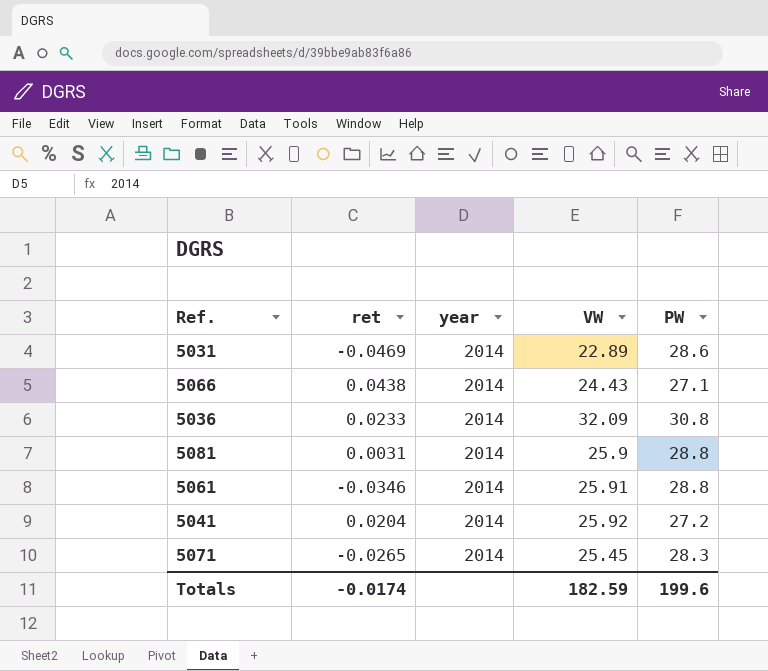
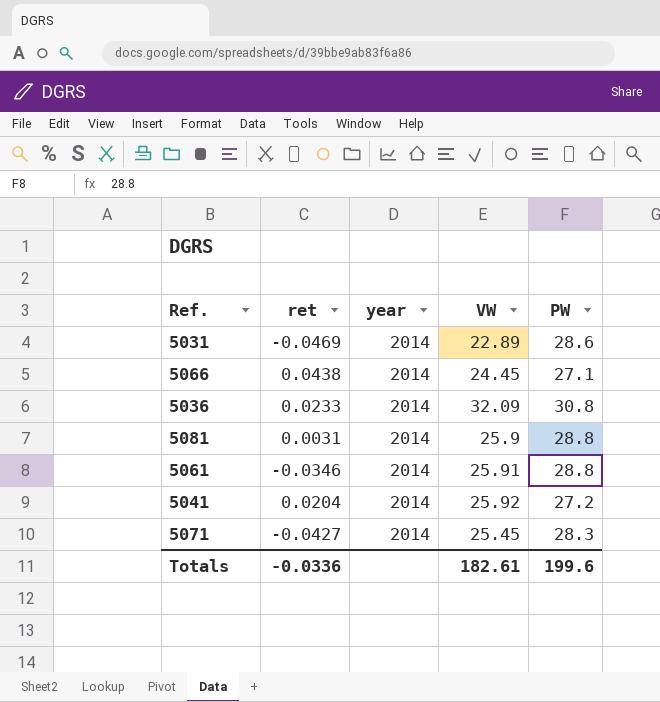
5066 | VW: 24.43 -> 24.45
5071 | ret: -0.0265 -> -0.0427
Totals | ret: -0.0174 -> -0.0336
Totals | VW: 182.59 -> 182.61

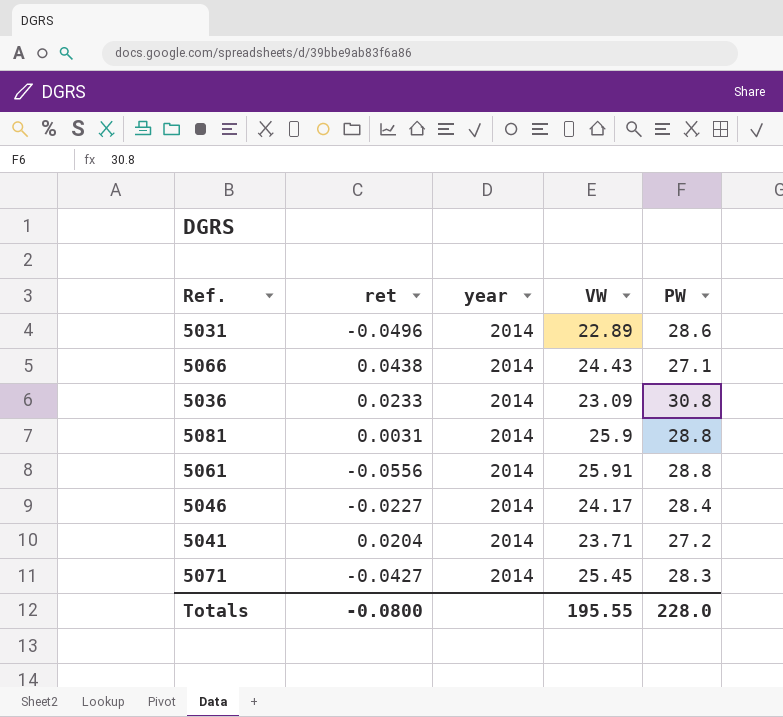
5031 | ret: -0.0469 -> -0.0496
5066 | VW: 24.45 -> 24.43
5036 | VW: 32.09 -> 23.09
5061 | ret: -0.0346 -> -0.0556
row 5046: none -> -0.0227 | 2014 | 24.17 | 28.4
5041 | VW: 25.92 -> 23.71
Totals | ret: -0.0336 -> -0.0800
Totals | VW: 182.61 -> 195.55
Totals | PW: 199.6 -> 228.0

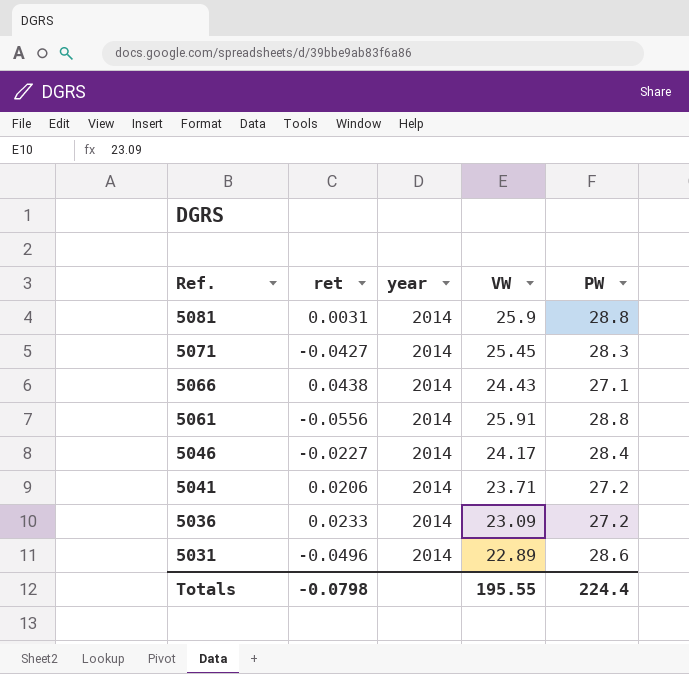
row order: none -> Ref. descending
5041 | ret: 0.0204 -> 0.0206
5036 | PW: 30.8 -> 27.2
Totals | ret: -0.0800 -> -0.0798
Totals | PW: 228.0 -> 224.4

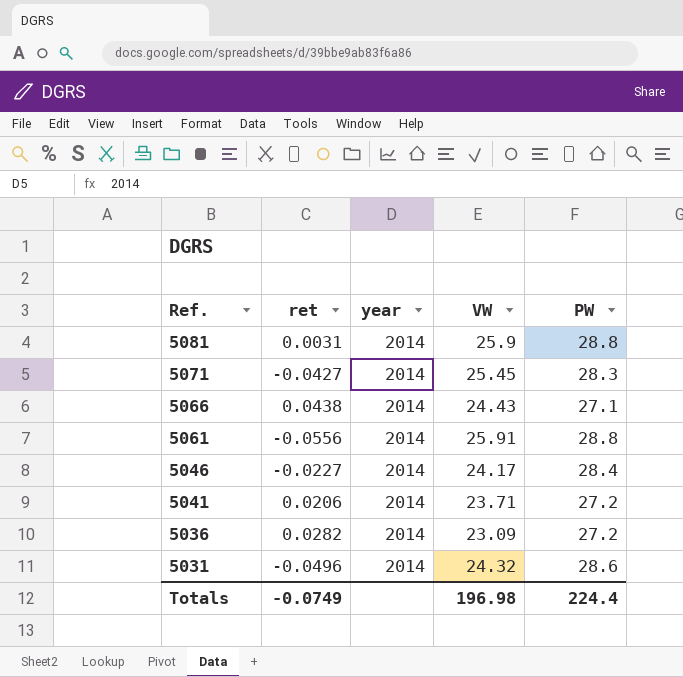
5036 | ret: 0.0233 -> 0.0282
5031 | VW: 22.89 -> 24.32
Totals | ret: -0.0798 -> -0.0749
Totals | VW: 195.55 -> 196.98

